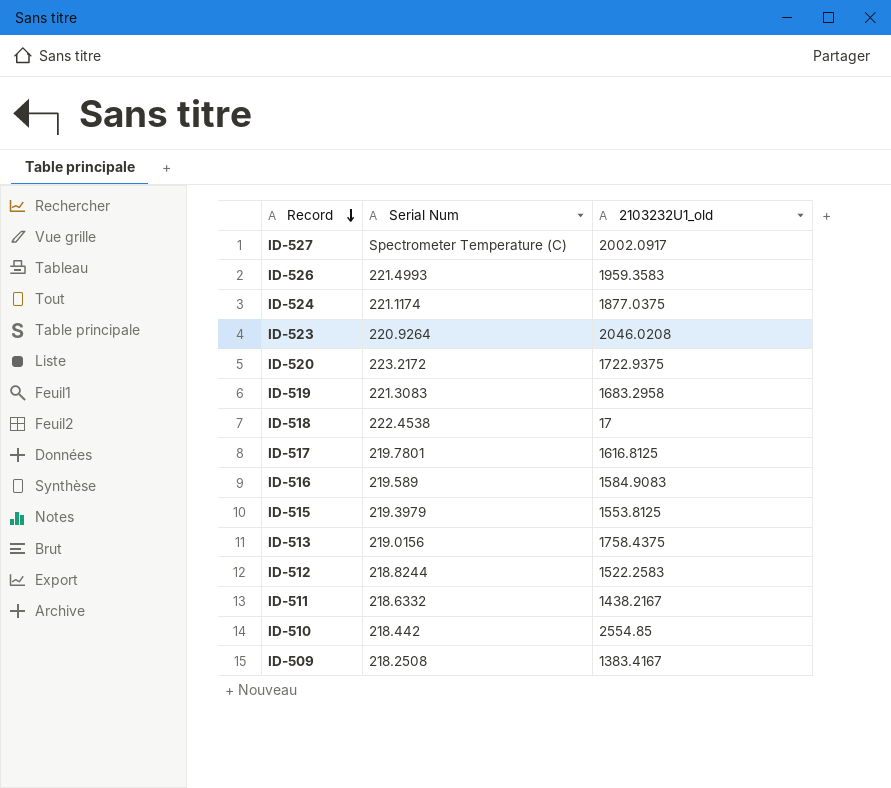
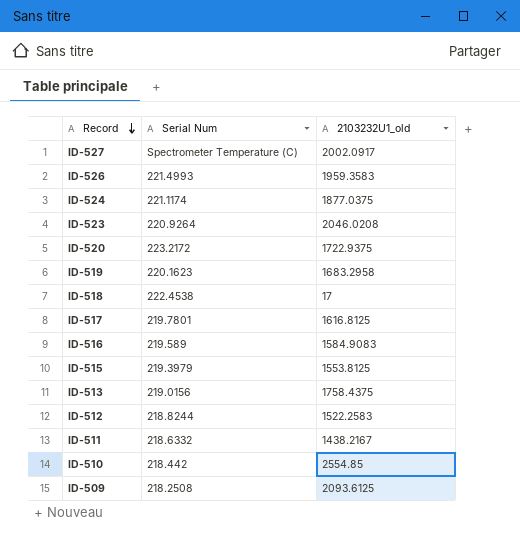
ID-519 | Serial Num: 221.3083 -> 220.1623
ID-509 | 2103232U1_old: 1383.4167 -> 2093.6125

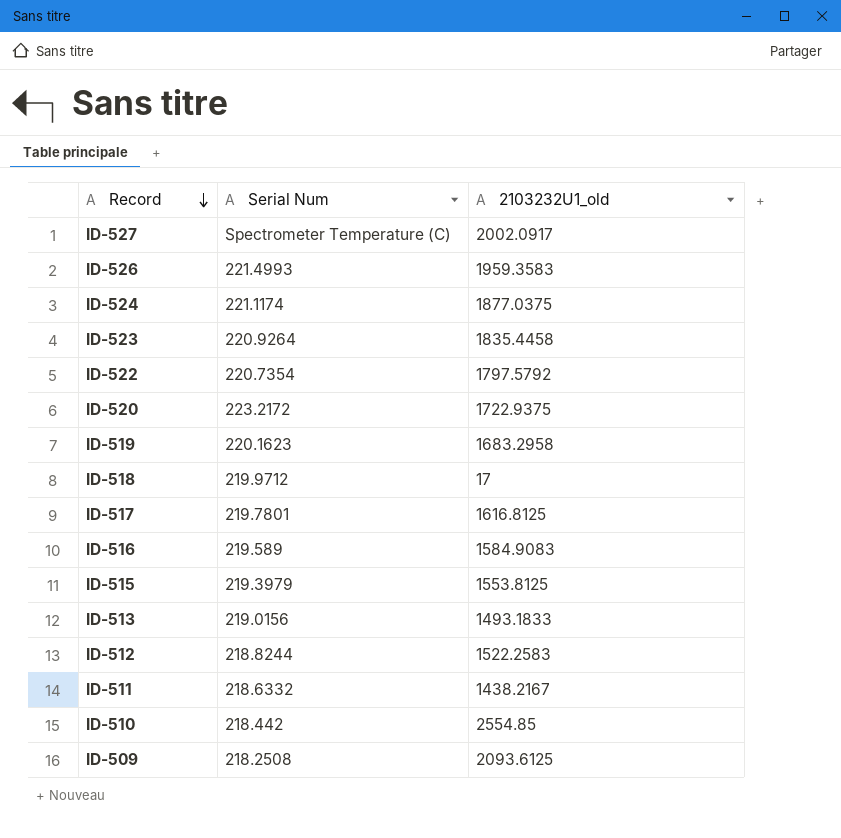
ID-523 | 2103232U1_old: 2046.0208 -> 1835.4458
row ID-522: none -> 220.7354 | 1797.5792
ID-518 | Serial Num: 222.4538 -> 219.9712
ID-513 | 2103232U1_old: 1758.4375 -> 1493.1833

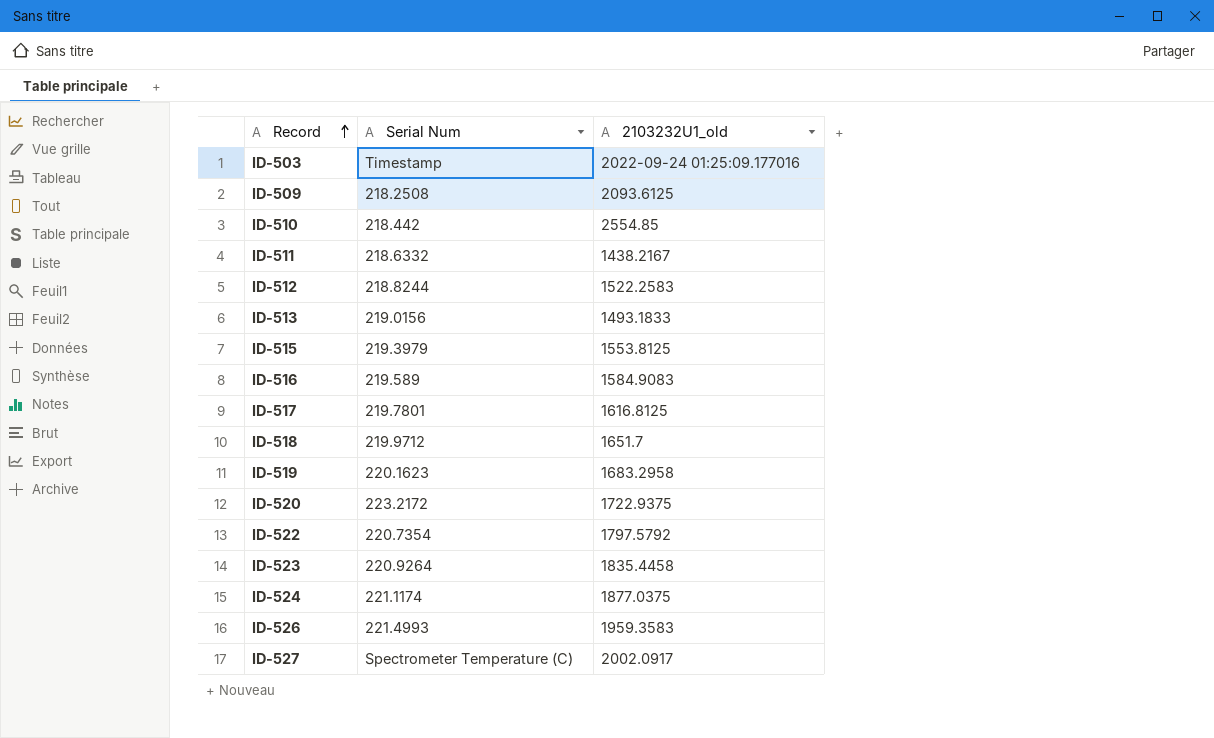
row order: Record descending -> Record ascending
row ID-503: none -> Timestamp | 2022-09-24 01:25:09.177016
ID-518 | 2103232U1_old: 17 -> 1651.7

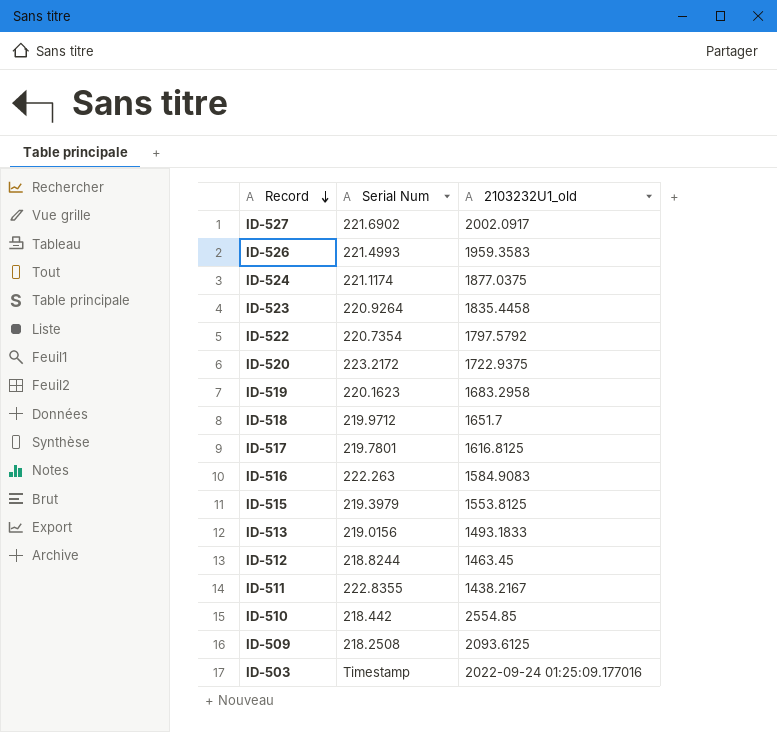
row order: Record ascending -> Record descending
ID-527 | Serial Num: Spectrometer Temperature (C) -> 221.6902
ID-516 | Serial Num: 219.589 -> 222.263
ID-512 | 2103232U1_old: 1522.2583 -> 1463.45
ID-511 | Serial Num: 218.6332 -> 222.8355

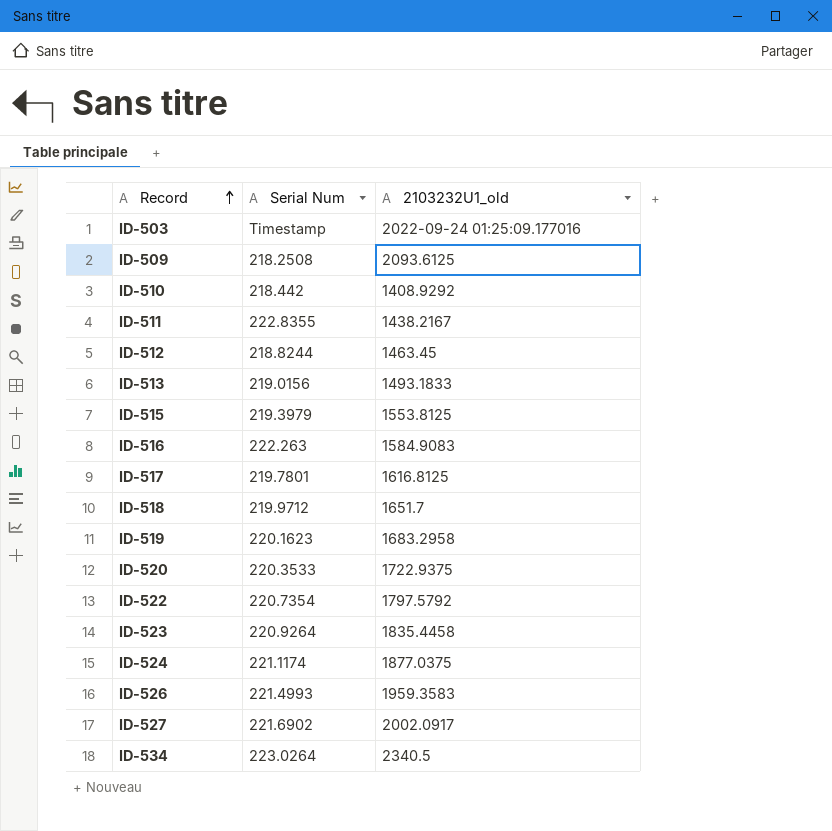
row order: Record descending -> Record ascending
ID-510 | 2103232U1_old: 2554.85 -> 1408.9292
ID-520 | Serial Num: 223.2172 -> 220.3533
row ID-534: none -> 223.0264 | 2340.5

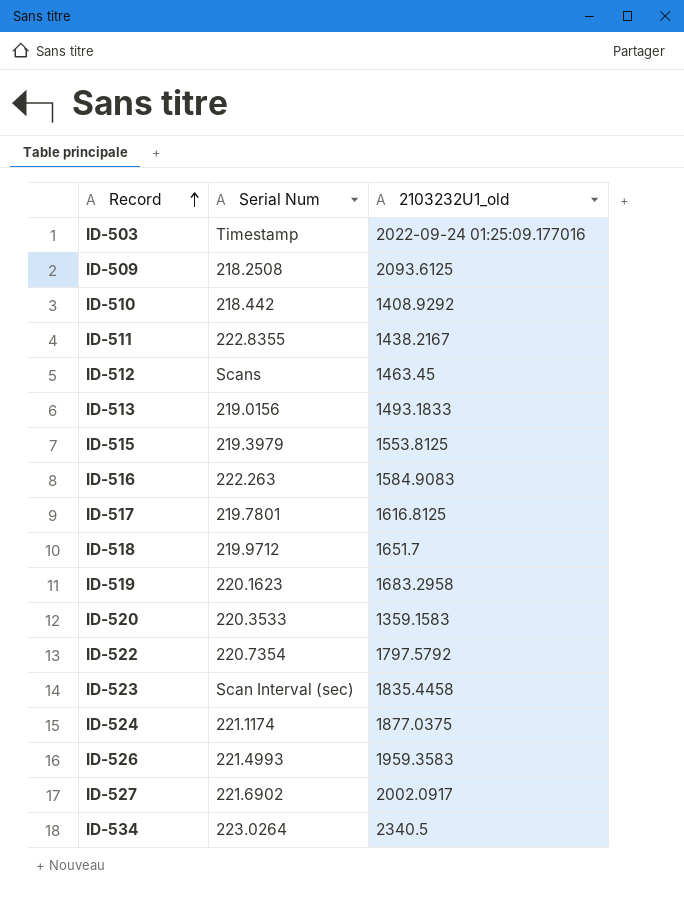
ID-512 | Serial Num: 218.8244 -> Scans
ID-520 | 2103232U1_old: 1722.9375 -> 1359.1583
ID-523 | Serial Num: 220.9264 -> Scan Interval (sec)

